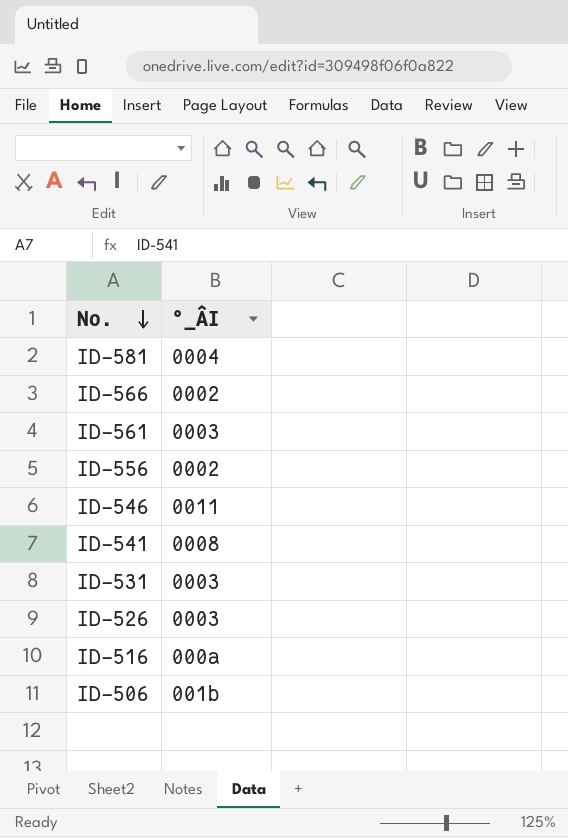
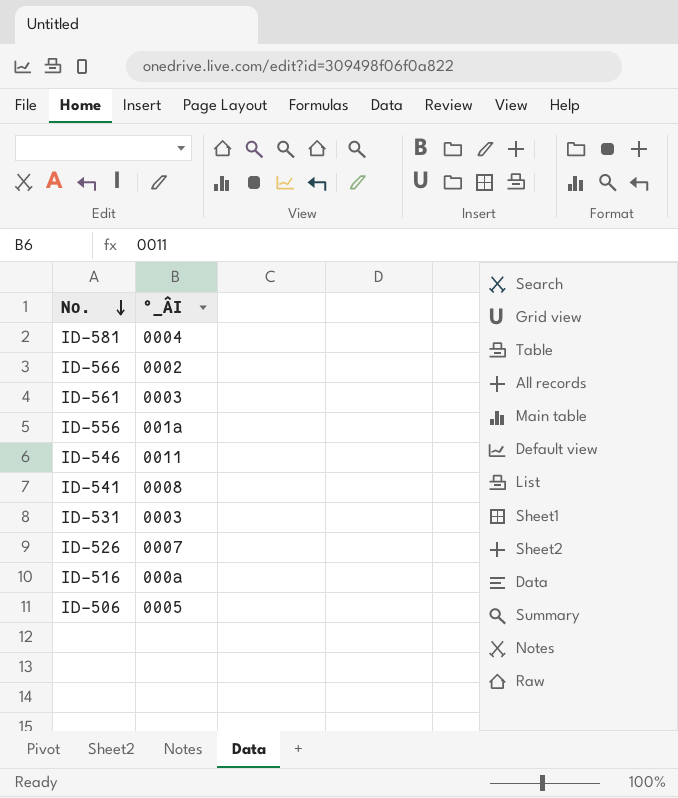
ID-556 | °_ÂI: 0002 -> 001a
ID-526 | °_ÂI: 0003 -> 0007
ID-506 | °_ÂI: 001b -> 0005

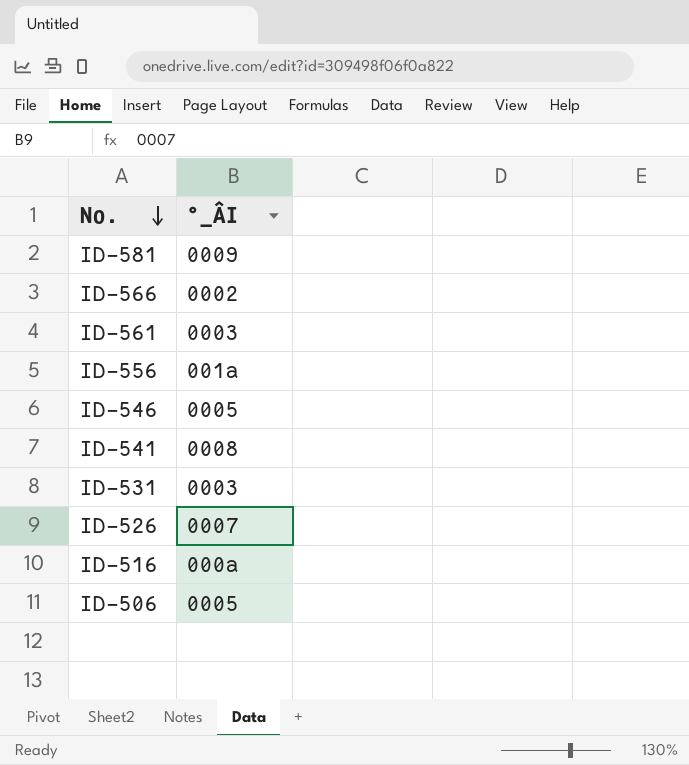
ID-581 | °_ÂI: 0004 -> 0009
ID-546 | °_ÂI: 0011 -> 0005

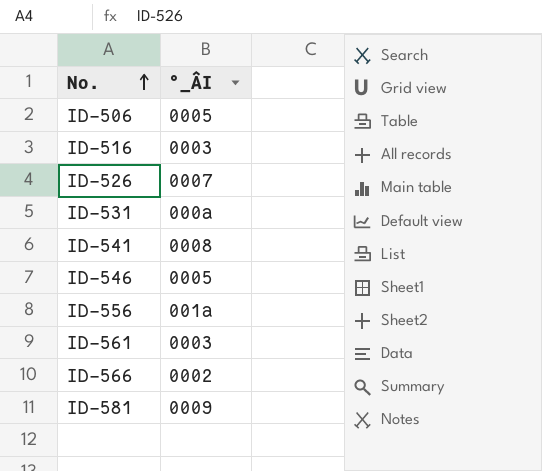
row order: No. descending -> No. ascending
ID-516 | °_ÂI: 000a -> 0003
ID-531 | °_ÂI: 0003 -> 000a

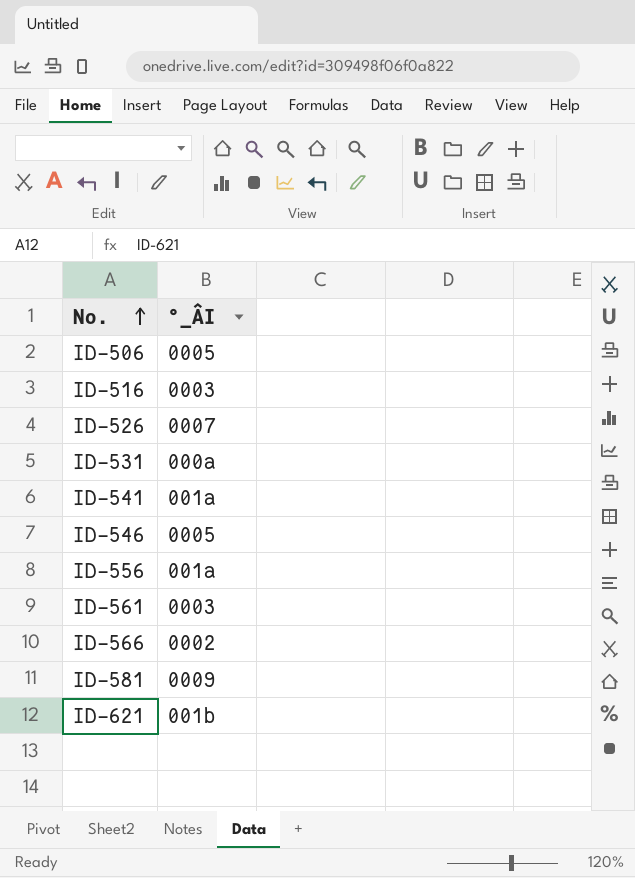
ID-541 | °_ÂI: 0008 -> 001a
row ID-621: none -> 001b

